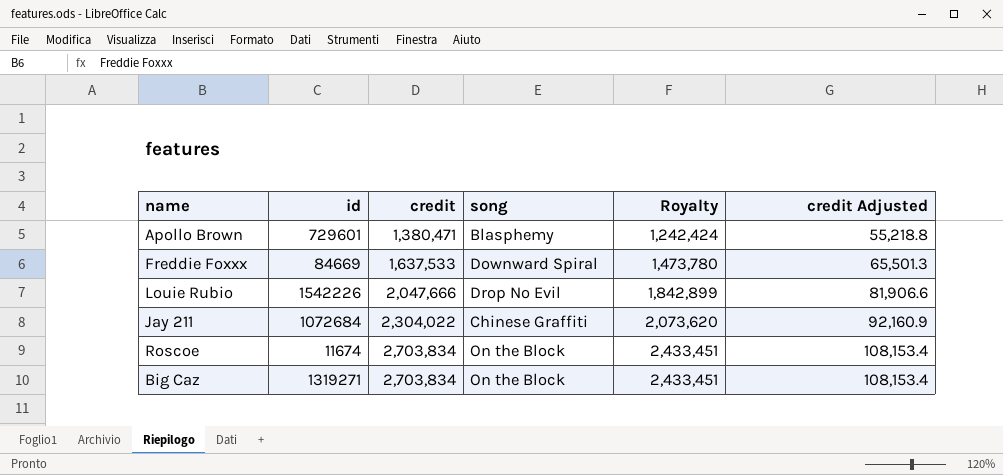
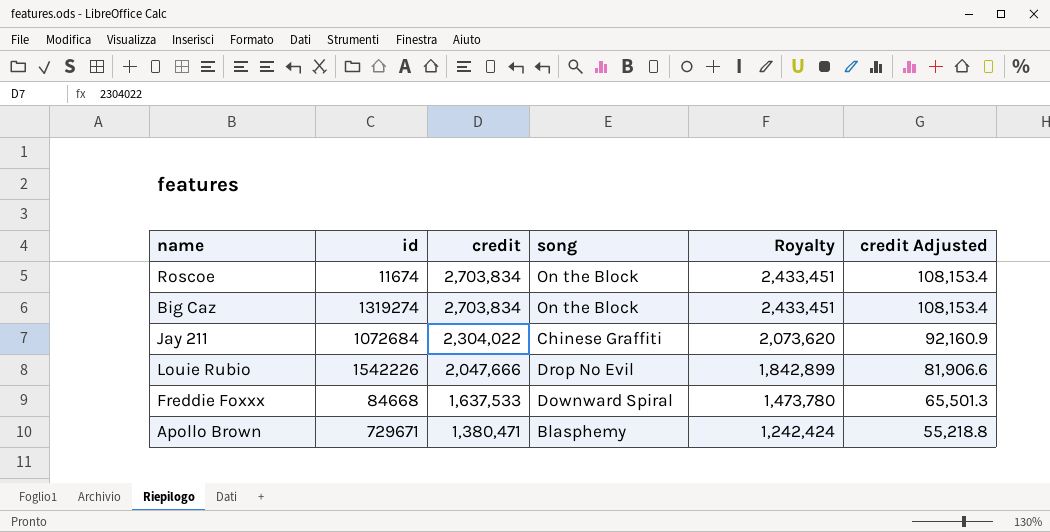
row order: credit ascending -> credit descending
Big Caz | id: 1319271 -> 1319274
Freddie Foxxx | id: 84669 -> 84668
Apollo Brown | id: 729601 -> 729671

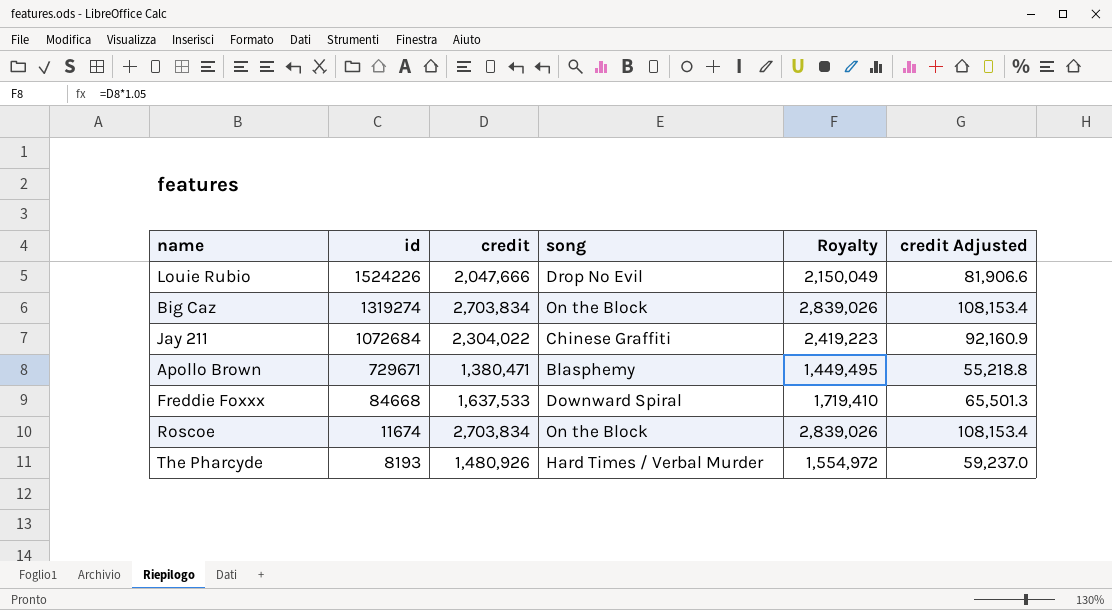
row order: credit descending -> id descending
column Royalty | formula: [credit] * 0.9 -> [credit] * 1.05
Louie Rubio | id: 1542226 -> 1524226
row The Pharcyde: none -> 8193 | 1,480,926 | Hard Times / Verbal Murder | 1,554,972 | 59,237.0

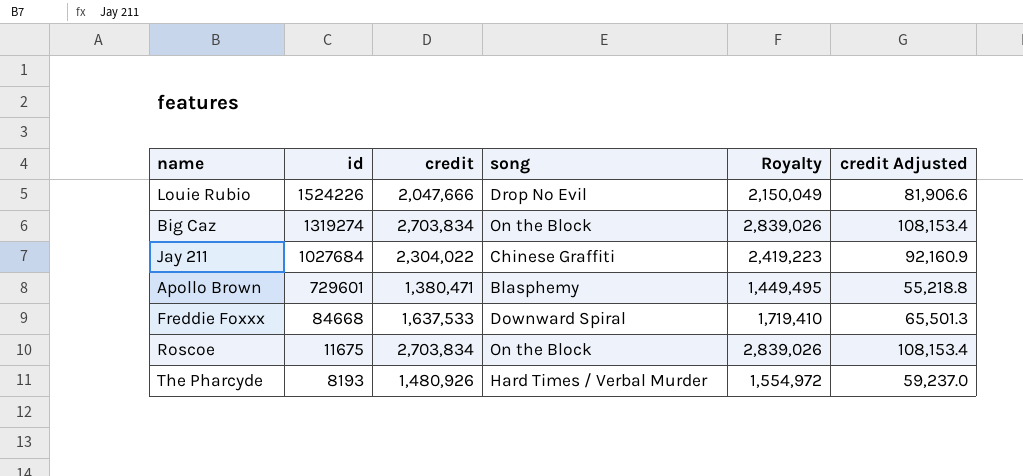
Jay 211 | id: 1072684 -> 1027684
Apollo Brown | id: 729671 -> 729601
Roscoe | id: 11674 -> 11675

